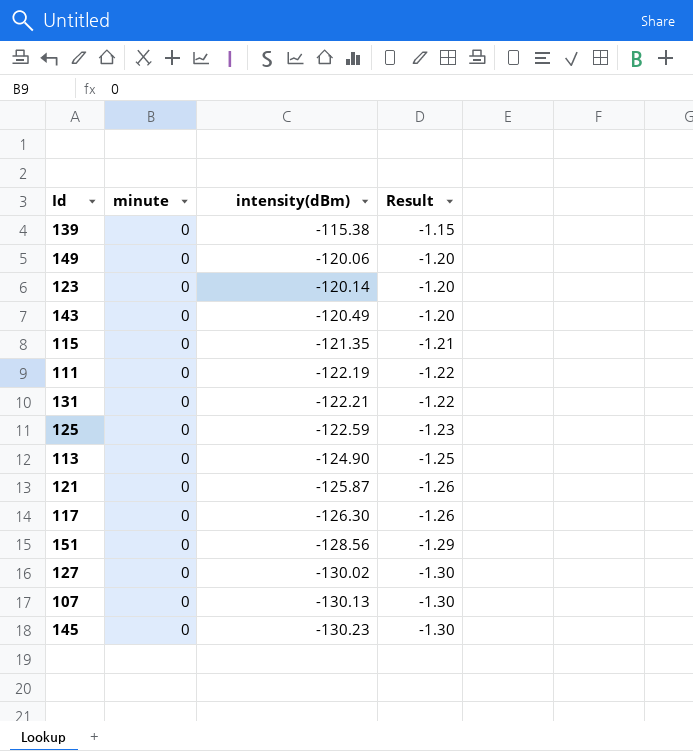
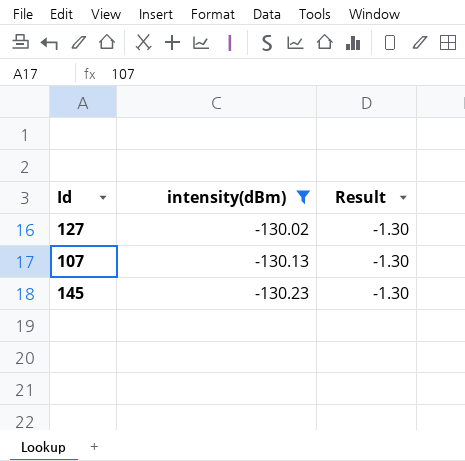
filter: none -> intensity(dBm) <= -130.02
column minute | position: 2 -> none

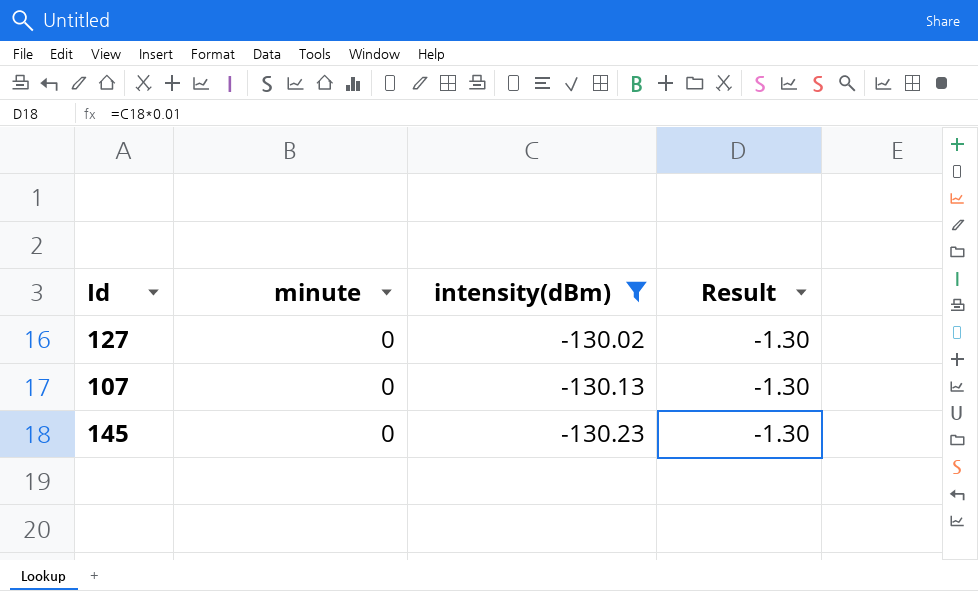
column minute | position: none -> 2

